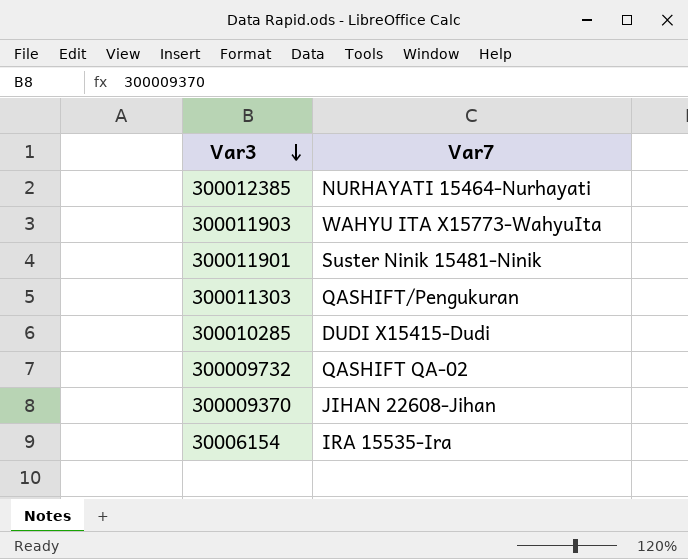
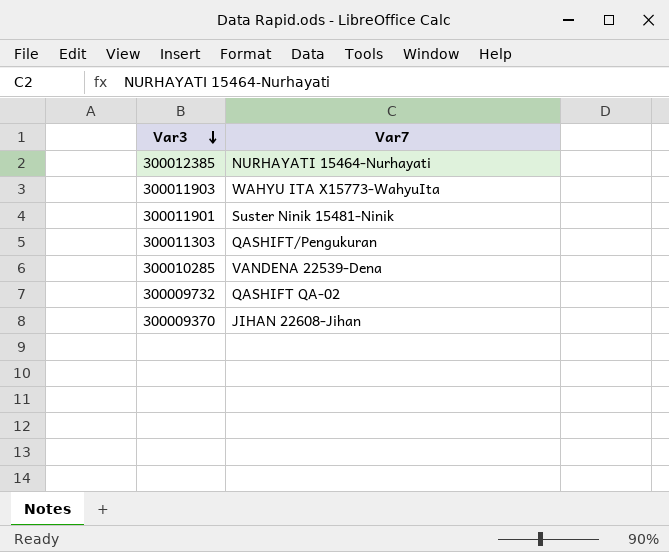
row 30006154: IRA 15535-Ira -> none
300010285 | Var7: DUDI X15415-Dudi -> VANDENA 22539-Dena

